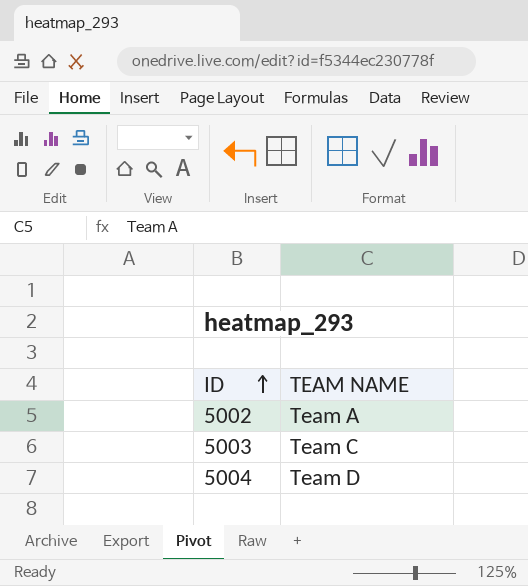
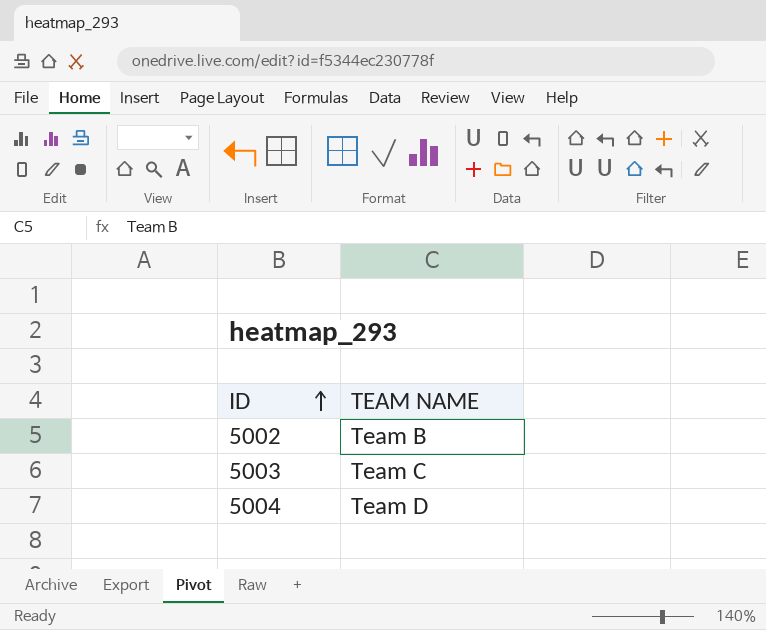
5002 | TEAM NAME: Team A -> Team B

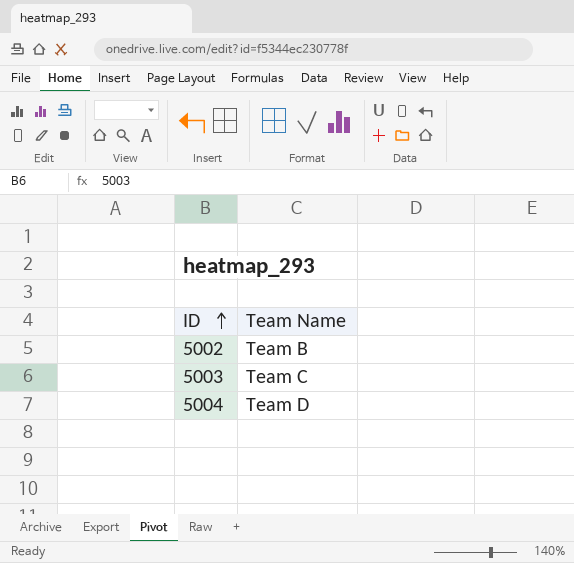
column name: TEAM NAME -> Team Name

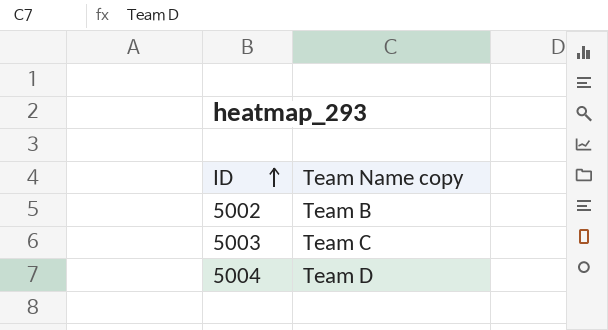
column name: Team Name -> Team Name copy

